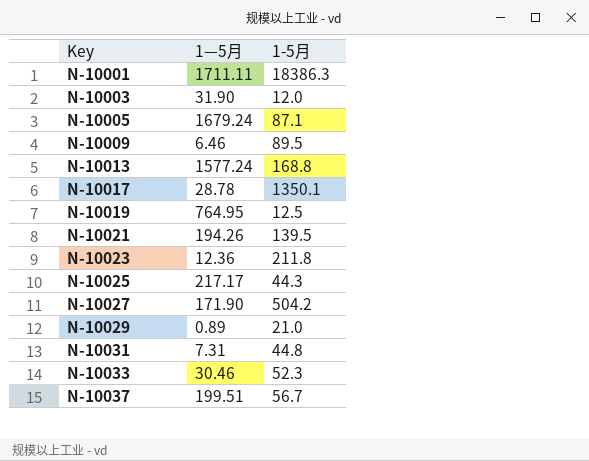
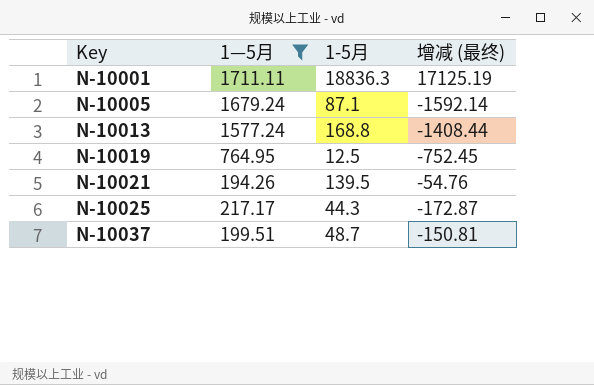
filter: none -> 1—5月 >= 194.26
column 增减 (最终) | formula: none -> [1-5月] - [1—5月]
N-10001 | 1-5月: 18386.3 -> 18836.3
N-10037 | 1-5月: 56.7 -> 48.7

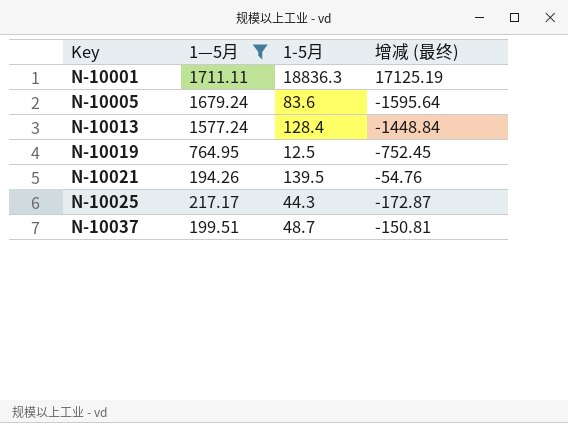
N-10005 | 1-5月: 87.1 -> 83.6
N-10005 | 增减 (最终): -1592.14 -> -1595.64
N-10013 | 1-5月: 168.8 -> 128.4
N-10013 | 增减 (最终): -1408.44 -> -1448.84

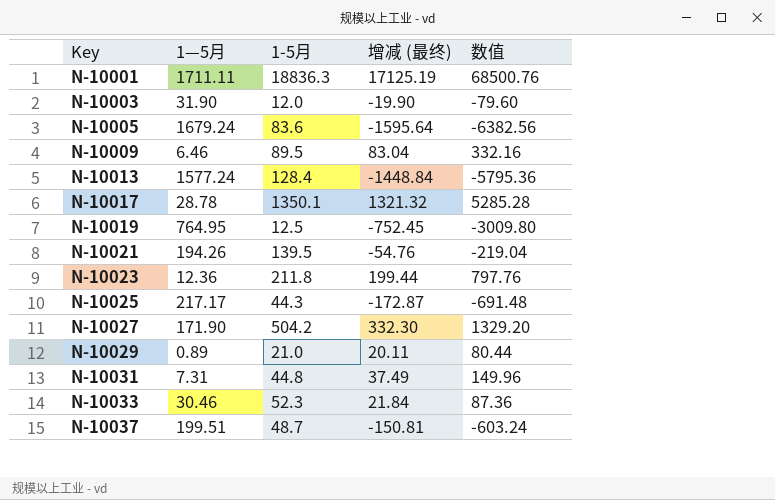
filter: 1—5月 >= 194.26 -> none
column 数值 | formula: none -> [增减 (最终)] * 4

